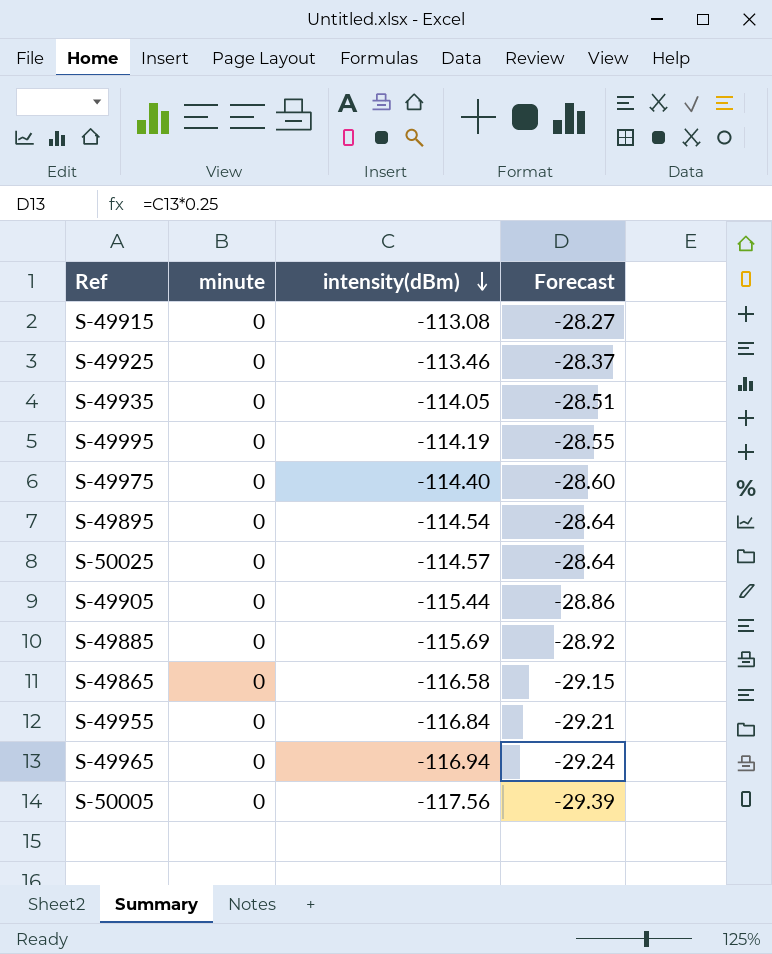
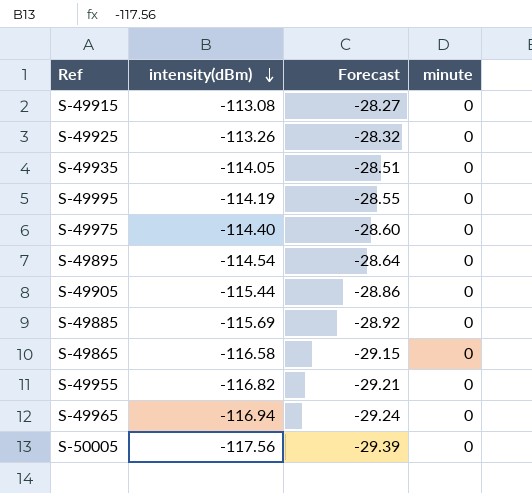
column minute | position: 2 -> 4
row S-50025: 0 | -114.57 | -28.64 -> none
S-49925 | intensity(dBm): -113.46 -> -113.26
S-49925 | Forecast: -28.37 -> -28.32
S-49955 | intensity(dBm): -116.84 -> -116.82

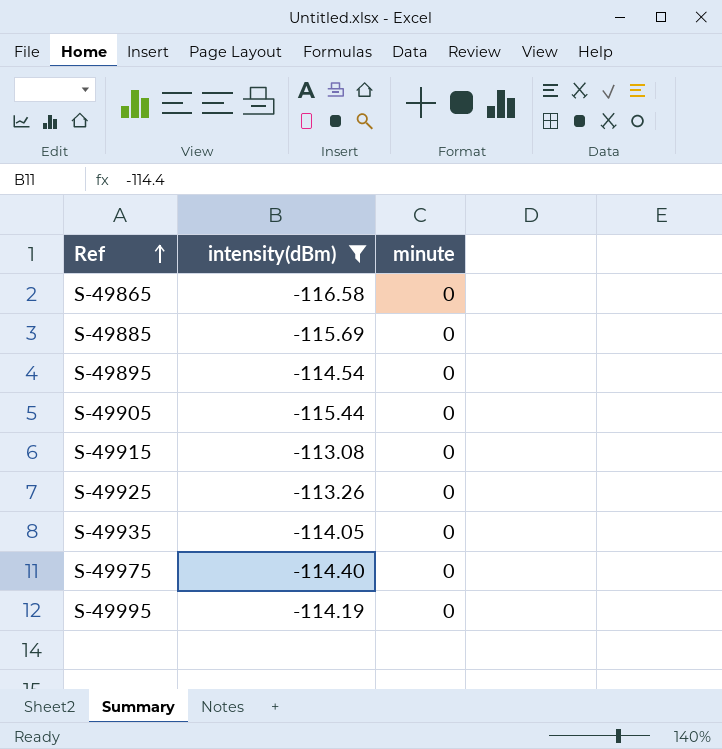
filter: none -> intensity(dBm) >= -116.58
row order: intensity(dBm) descending -> Ref ascending
column Forecast | formula: [intensity(dBm)] * 0.25 -> none

